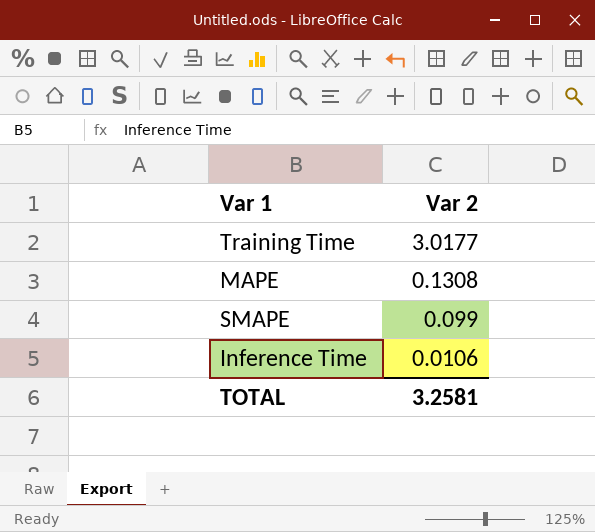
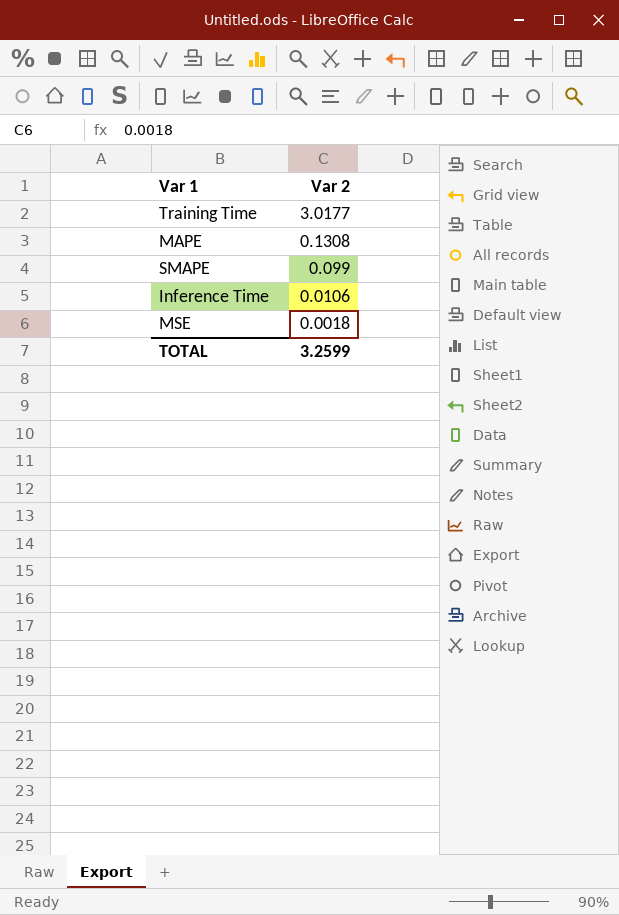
row MSE: none -> 0.0018
TOTAL | Var 2: 3.2581 -> 3.2599

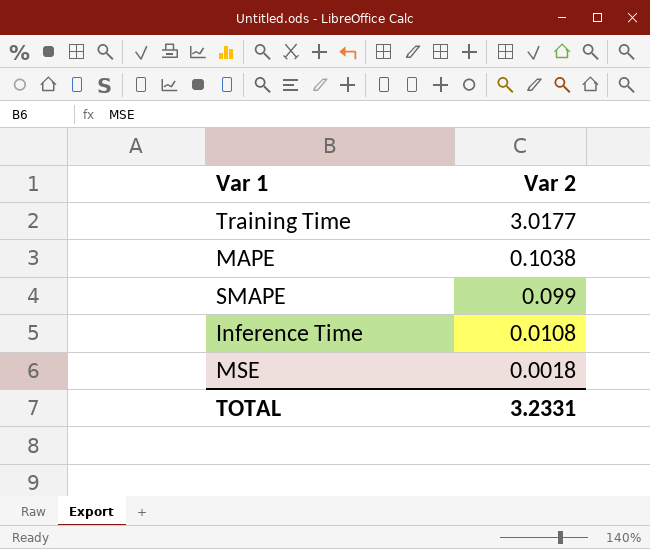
MAPE | Var 2: 0.1308 -> 0.1038
Inference Time | Var 2: 0.0106 -> 0.0108
TOTAL | Var 2: 3.2599 -> 3.2331

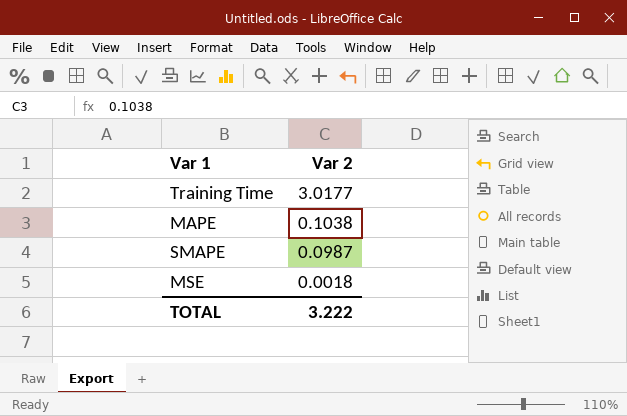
row Inference Time: 0.0108 -> none
SMAPE | Var 2: 0.099 -> 0.0987
TOTAL | Var 2: 3.2331 -> 3.222

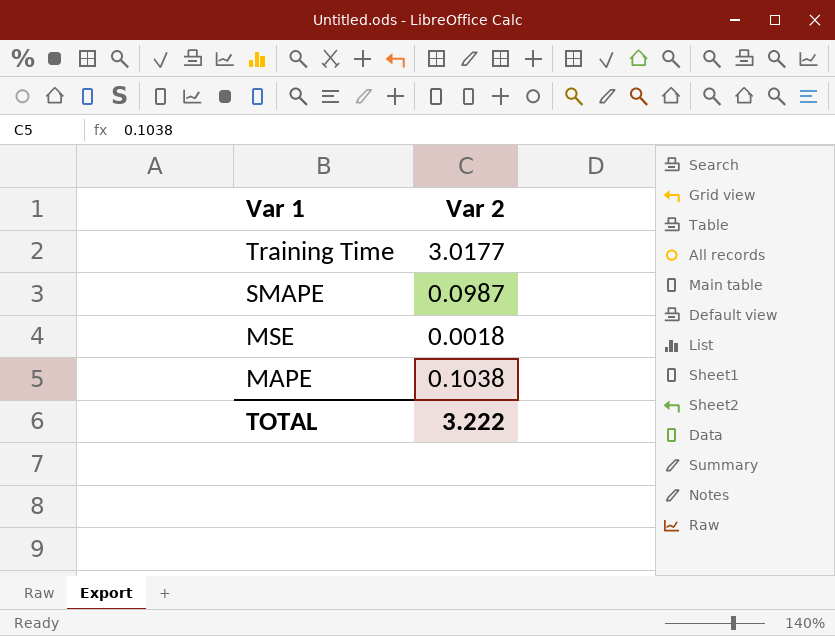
row order: Var 2 descending -> Var 1 descending

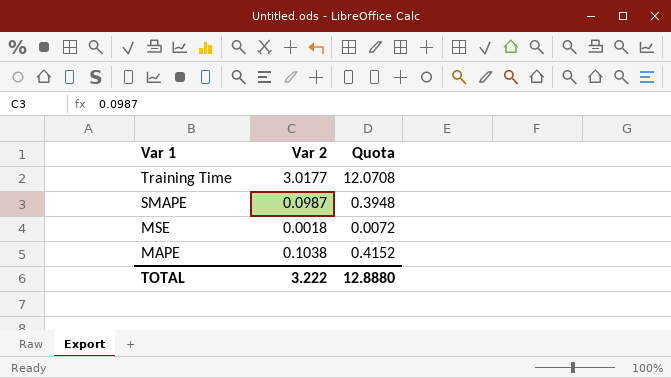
column Quota | formula: none -> [Var 2] * 4

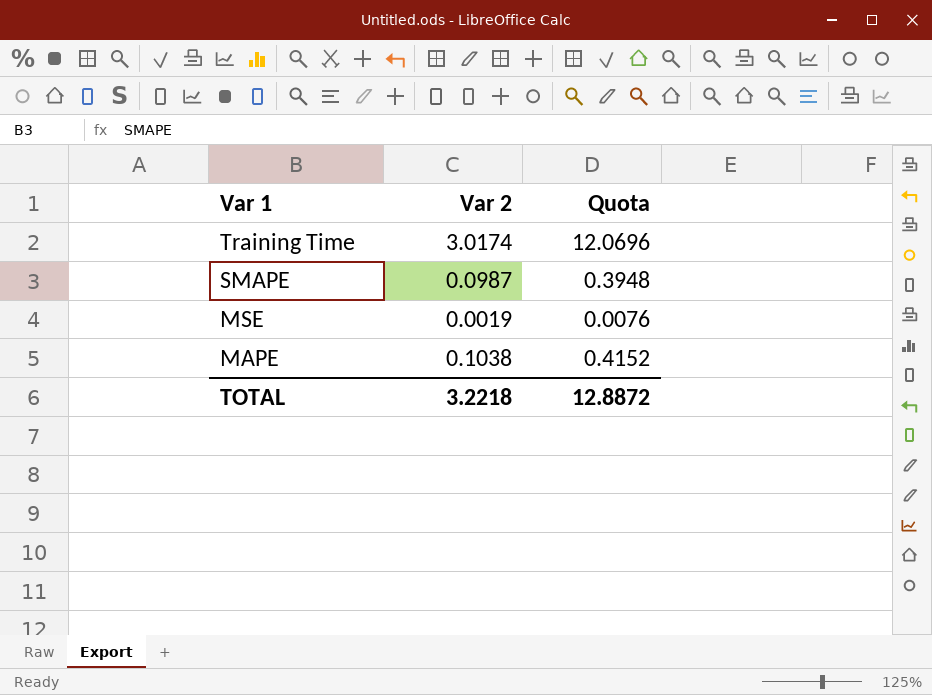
Training Time | Var 2: 3.0177 -> 3.0174
Training Time | Quota: 12.0708 -> 12.0696
MSE | Var 2: 0.0018 -> 0.0019
MSE | Quota: 0.0072 -> 0.0076
TOTAL | Var 2: 3.222 -> 3.2218
TOTAL | Quota: 12.8880 -> 12.8872

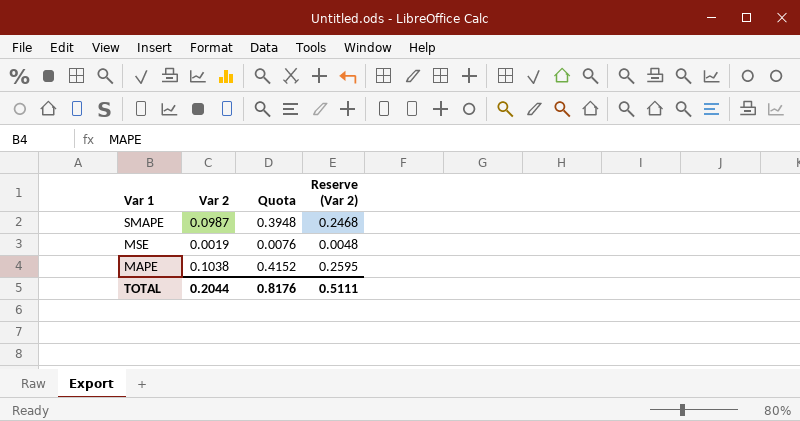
column Reserve (Var 2) | formula: none -> [Var 2] * 2.5
row Training Time: 3.0174 | 12.0696 -> none
TOTAL | Var 2: 3.2218 -> 0.2044
TOTAL | Quota: 12.8872 -> 0.8176

